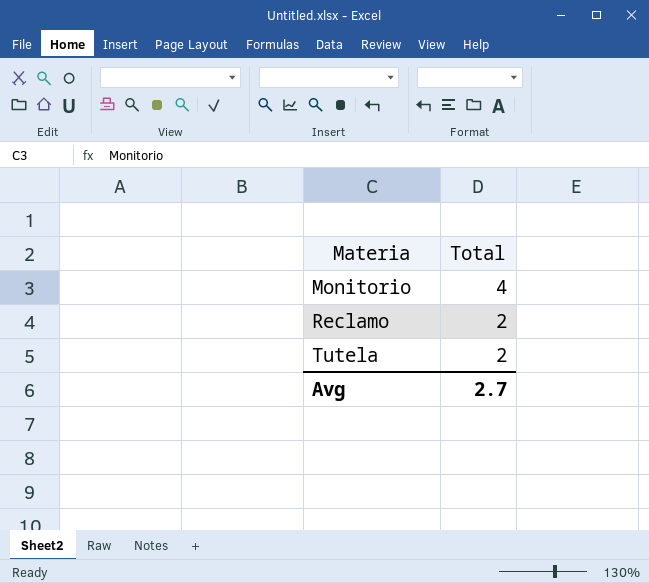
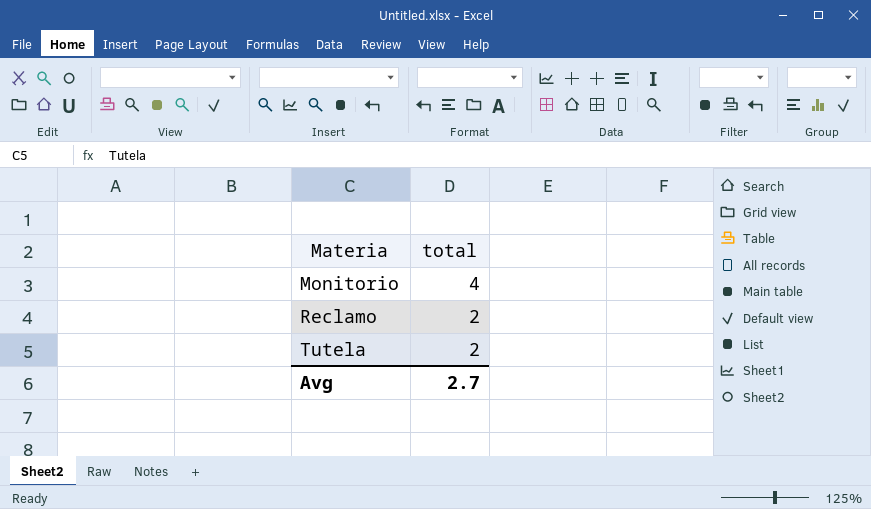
column name: Total -> total

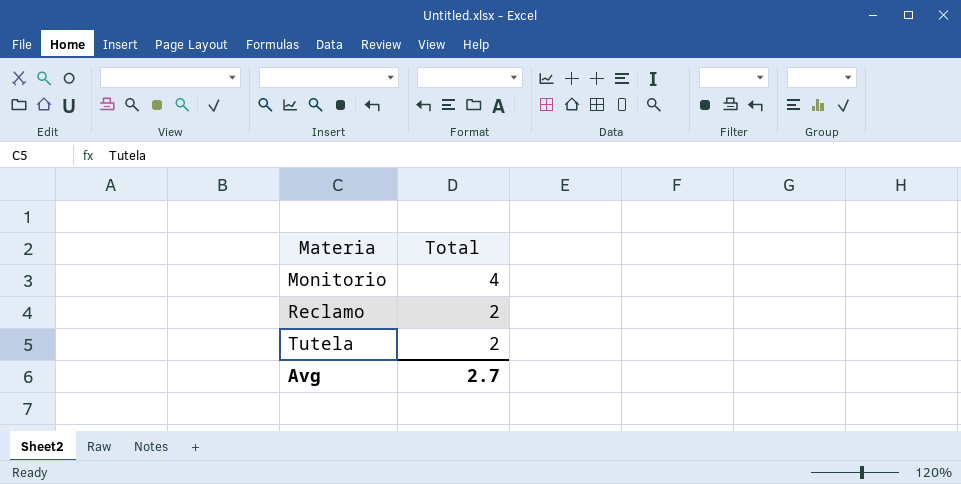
column name: total -> Total

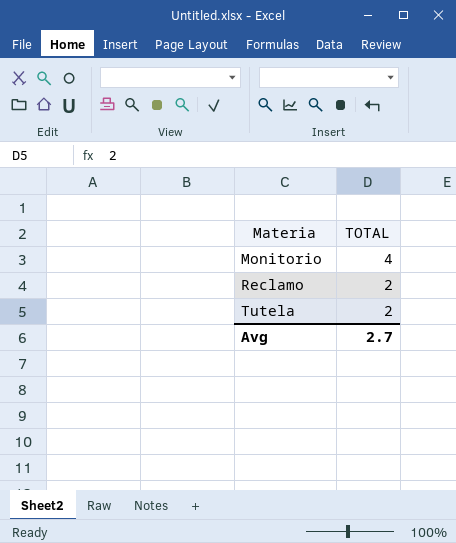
column name: Total -> TOTAL

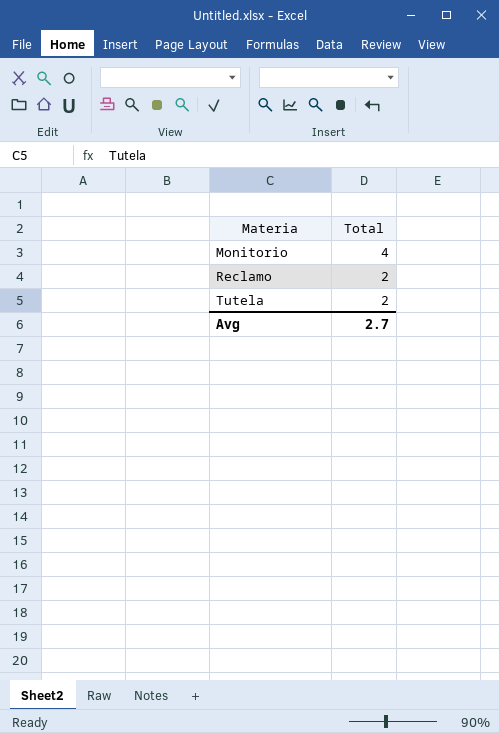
column name: TOTAL -> Total

